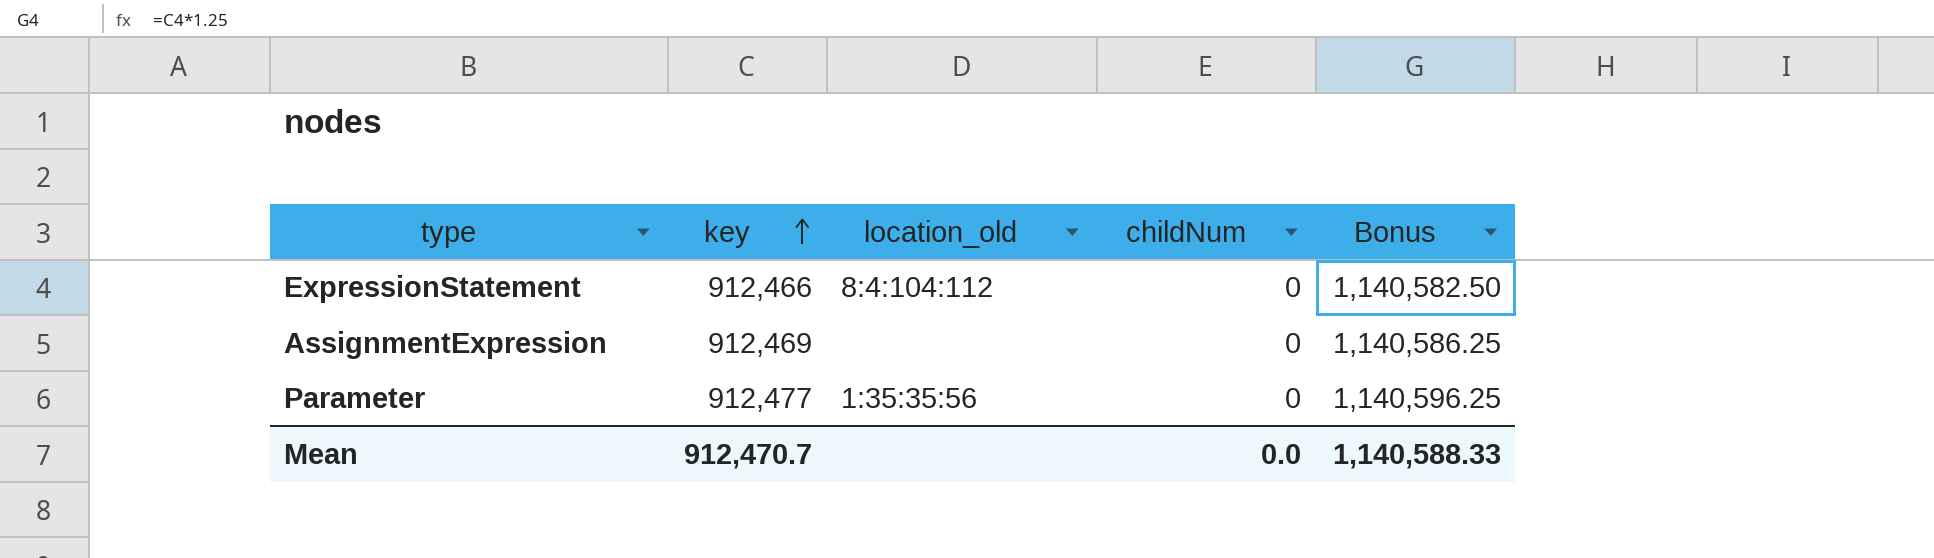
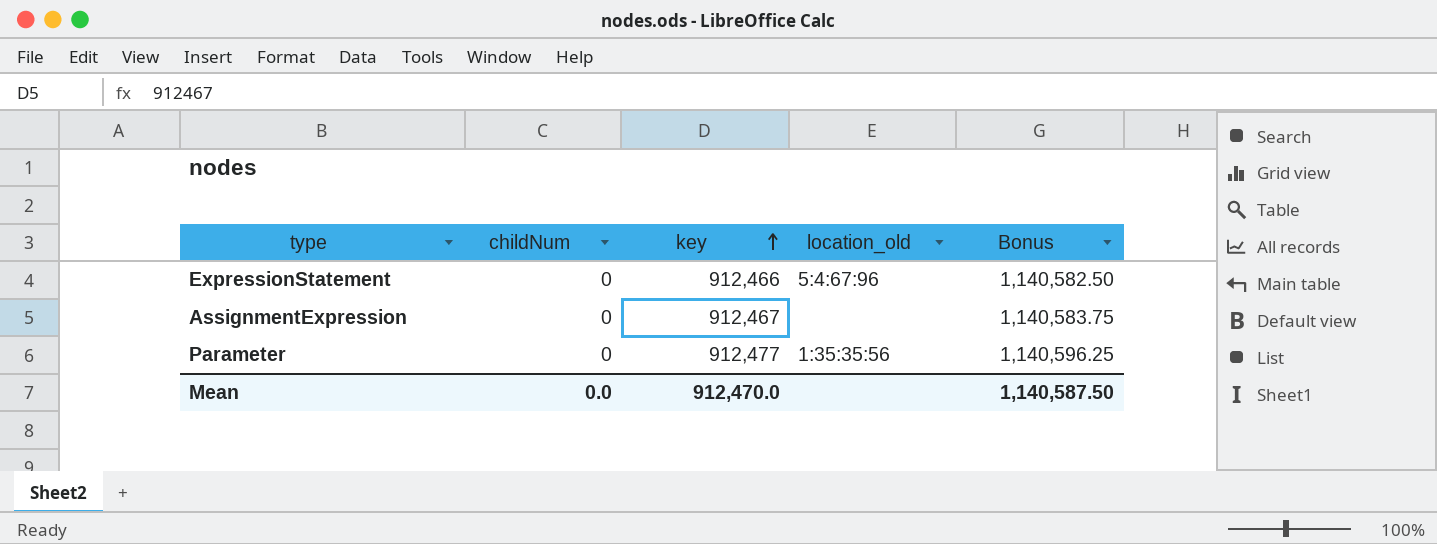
column childNum | position: 4 -> 2
ExpressionStatement | location_old: 8:4:104:112 -> 5:4:67:96
AssignmentExpression | key: 912,469 -> 912,467
AssignmentExpression | Bonus: 1,140,586.25 -> 1,140,583.75
Mean | key: 912,470.7 -> 912,470.0
Mean | Bonus: 1,140,588.33 -> 1,140,587.50

